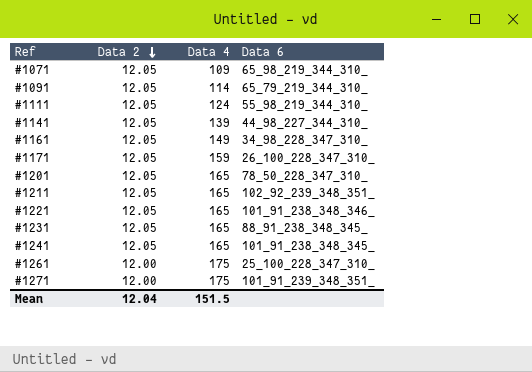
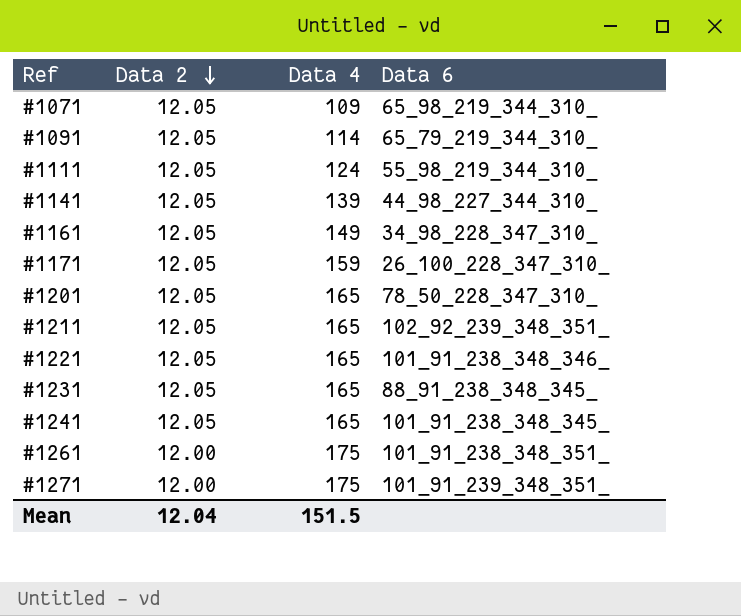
#1261 | Data 6: 25_100_228_347_310_ -> 101_91_238_348_351_

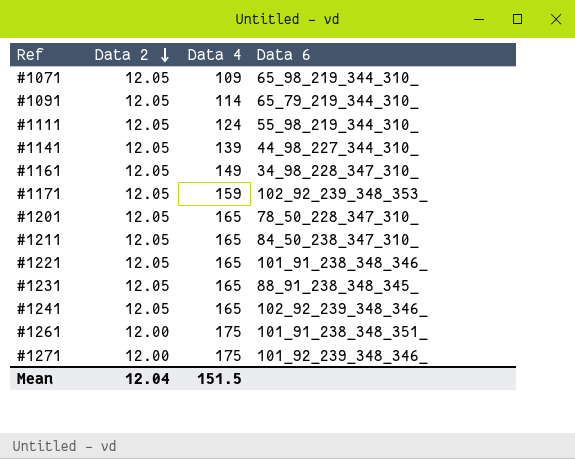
#1171 | Data 6: 26_100_228_347_310_ -> 102_92_239_348_353_
#1211 | Data 6: 102_92_239_348_351_ -> 84_50_238_347_310_
#1241 | Data 6: 101_91_238_348_345_ -> 102_92_239_348_346_
#1271 | Data 6: 101_91_239_348_351_ -> 101_92_239_348_346_

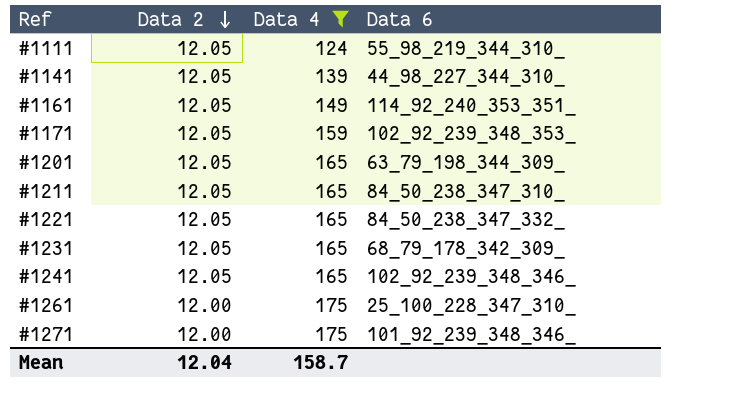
filter: none -> Data 4 >= 124
#1161 | Data 6: 34_98_228_347_310_ -> 114_92_240_353_351_
#1201 | Data 6: 78_50_228_347_310_ -> 63_79_198_344_309_
#1221 | Data 6: 101_91_238_348_346_ -> 84_50_238_347_332_
#1231 | Data 6: 88_91_238_348_345_ -> 68_79_178_342_309_
#1261 | Data 6: 101_91_238_348_351_ -> 25_100_228_347_310_
Mean | Data 4: 151.5 -> 158.7

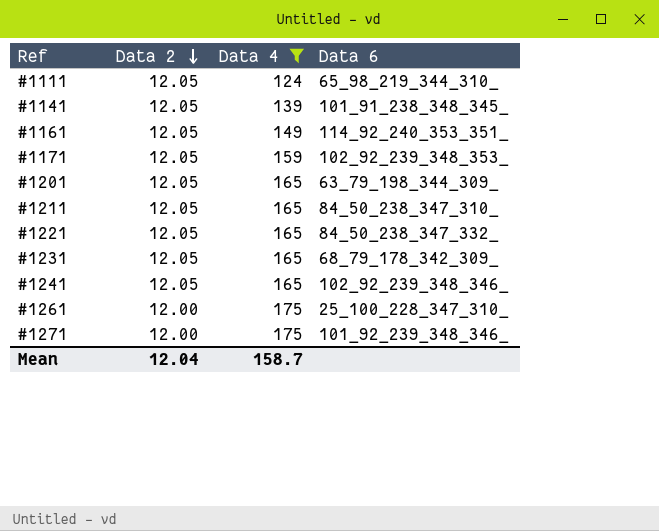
#1111 | Data 6: 55_98_219_344_310_ -> 65_98_219_344_310_
#1141 | Data 6: 44_98_227_344_310_ -> 101_91_238_348_345_

